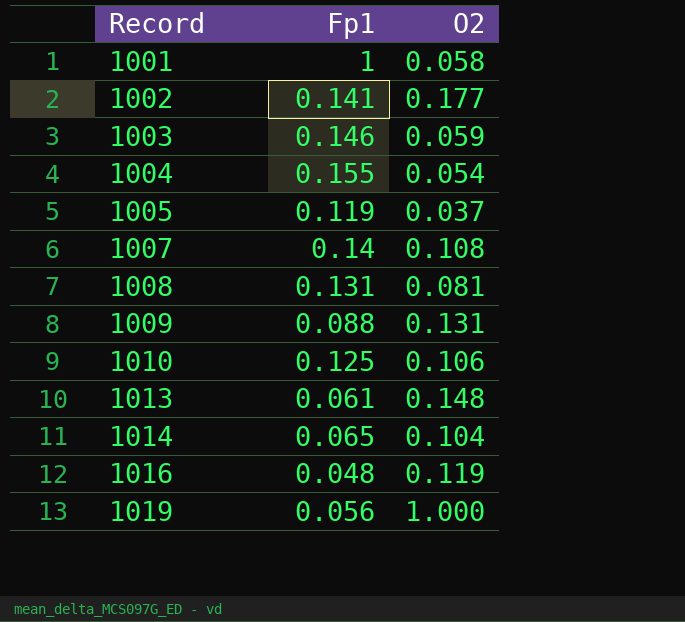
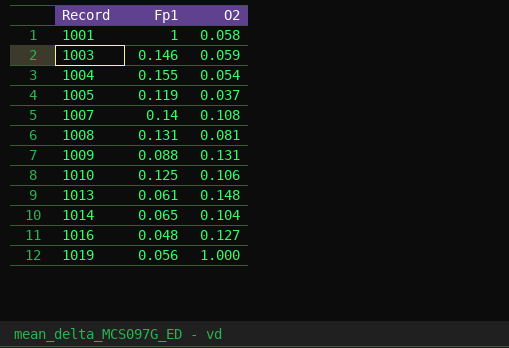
row 1002: 0.141 | 0.177 -> none
1016 | O2: 0.119 -> 0.127

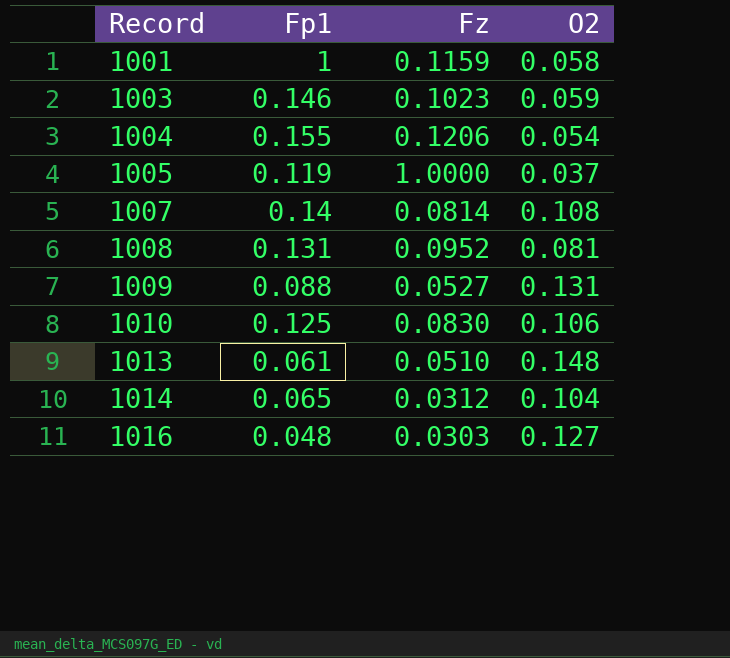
column Fz | position: none -> 3
row 1019: 0.056 | 1.000 -> none

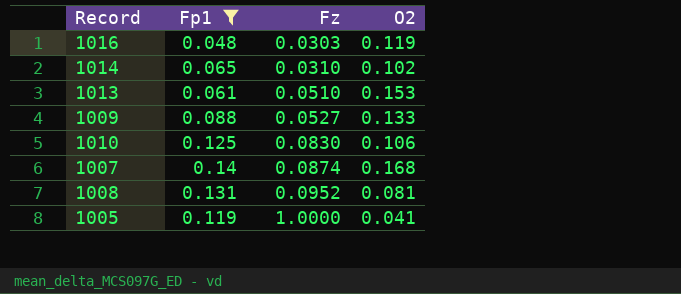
filter: none -> Fp1 <= 0.14
row order: Record ascending -> Fz ascending
1016 | O2: 0.127 -> 0.119
1014 | Fz: 0.0312 -> 0.0310
1014 | O2: 0.104 -> 0.102
1013 | O2: 0.148 -> 0.153
1009 | O2: 0.131 -> 0.133
1007 | Fz: 0.0814 -> 0.0874
1007 | O2: 0.108 -> 0.168
1005 | O2: 0.037 -> 0.041

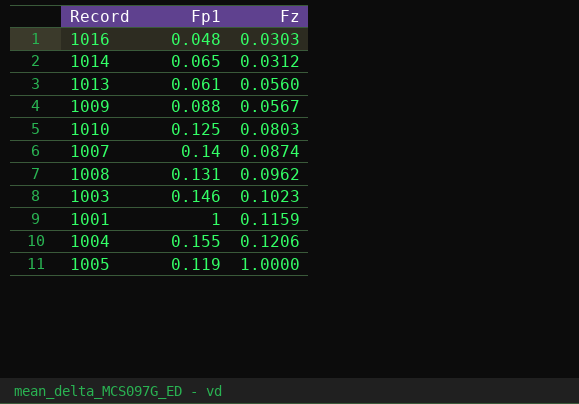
filter: Fp1 <= 0.14 -> none
column O2 | position: 4 -> none
1014 | Fz: 0.0310 -> 0.0312
1013 | Fz: 0.0510 -> 0.0560
1009 | Fz: 0.0527 -> 0.0567
1010 | Fz: 0.0830 -> 0.0803
1008 | Fz: 0.0952 -> 0.0962

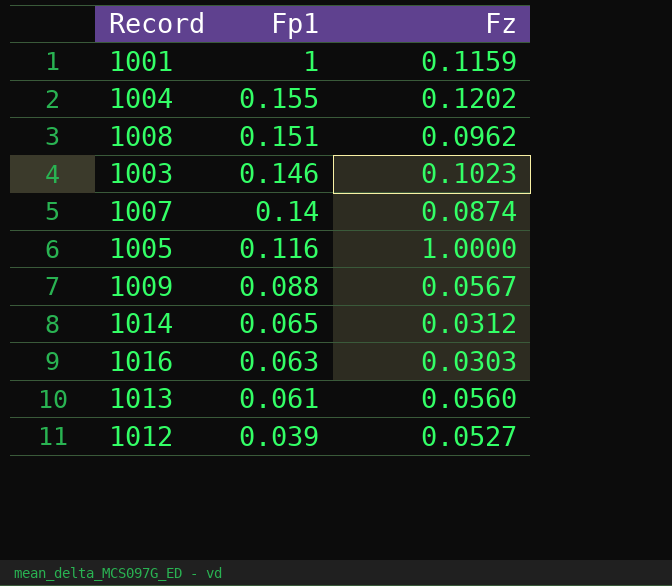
row order: Fz ascending -> Fp1 descending
row 1010: 0.125 | 0.0803 -> none
1004 | Fz: 0.1206 -> 0.1202
1008 | Fp1: 0.131 -> 0.151
1005 | Fp1: 0.119 -> 0.116
1016 | Fp1: 0.048 -> 0.063
row 1012: none -> 0.039 | 0.0527

